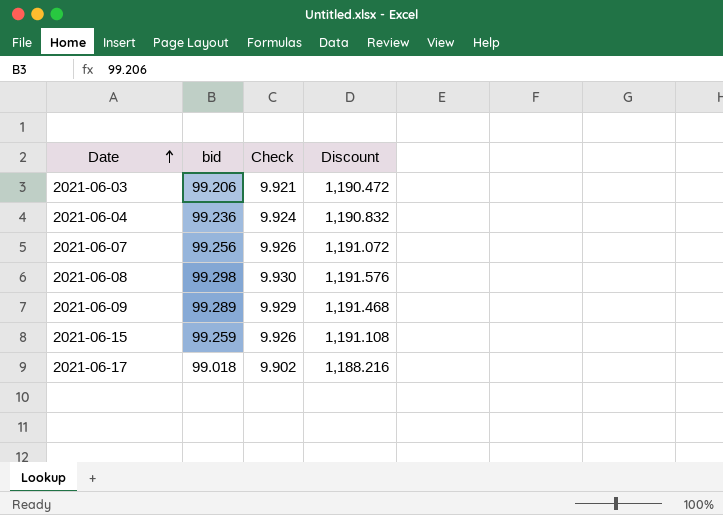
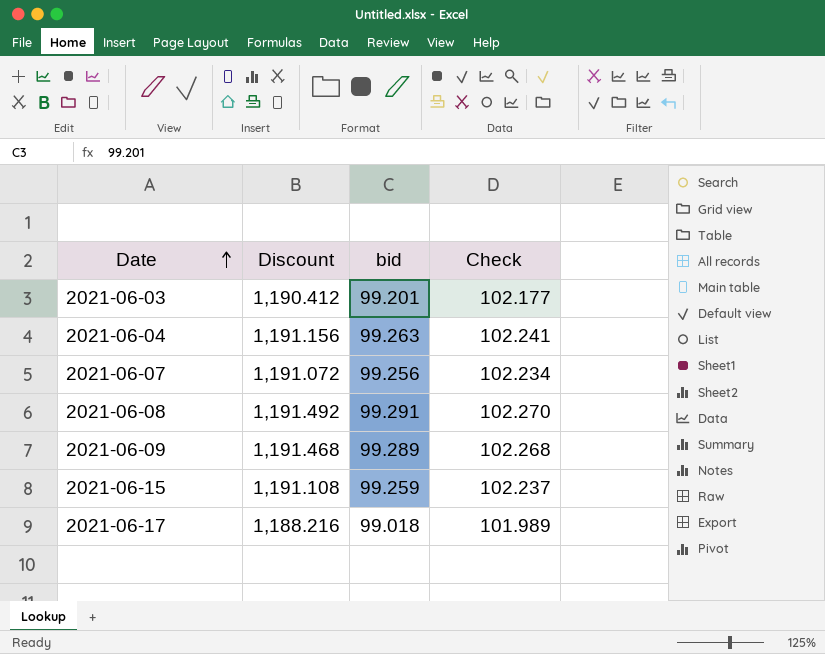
column Discount | position: 4 -> 2
column Check | formula: [bid] * 0.1 -> [bid] * 1.03
2021-06-03 | Discount: 1,190.472 -> 1,190.412
2021-06-03 | bid: 99.206 -> 99.201
2021-06-04 | Discount: 1,190.832 -> 1,191.156
2021-06-04 | bid: 99.236 -> 99.263
2021-06-08 | Discount: 1,191.576 -> 1,191.492
2021-06-08 | bid: 99.298 -> 99.291

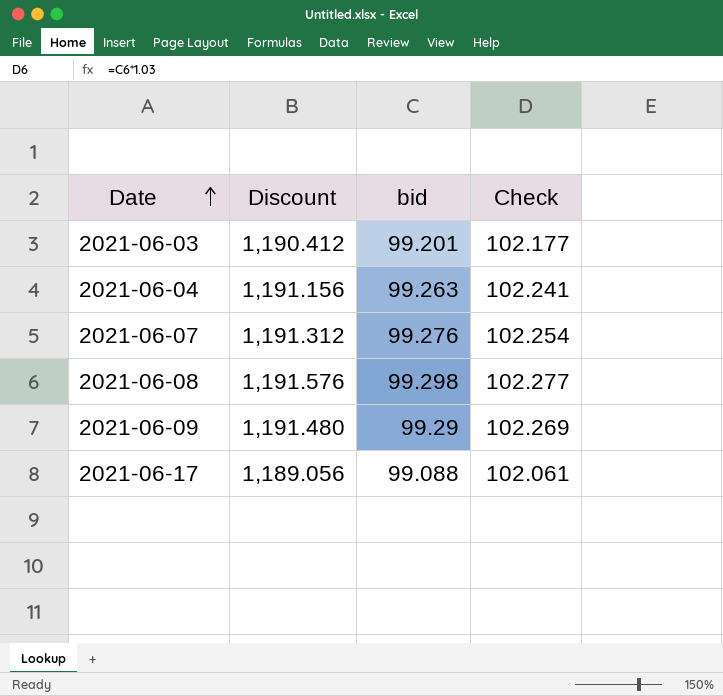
row 2021-06-15: 1,191.108 | 99.259 | 102.237 -> none
2021-06-07 | Discount: 1,191.072 -> 1,191.312
2021-06-07 | bid: 99.256 -> 99.276
2021-06-07 | Check: 102.234 -> 102.254
2021-06-08 | Discount: 1,191.492 -> 1,191.576
2021-06-08 | bid: 99.291 -> 99.298
2021-06-08 | Check: 102.270 -> 102.277
2021-06-09 | Discount: 1,191.468 -> 1,191.480
2021-06-09 | bid: 99.289 -> 99.29
2021-06-09 | Check: 102.268 -> 102.269
2021-06-17 | Discount: 1,188.216 -> 1,189.056
2021-06-17 | bid: 99.018 -> 99.088
2021-06-17 | Check: 101.989 -> 102.061

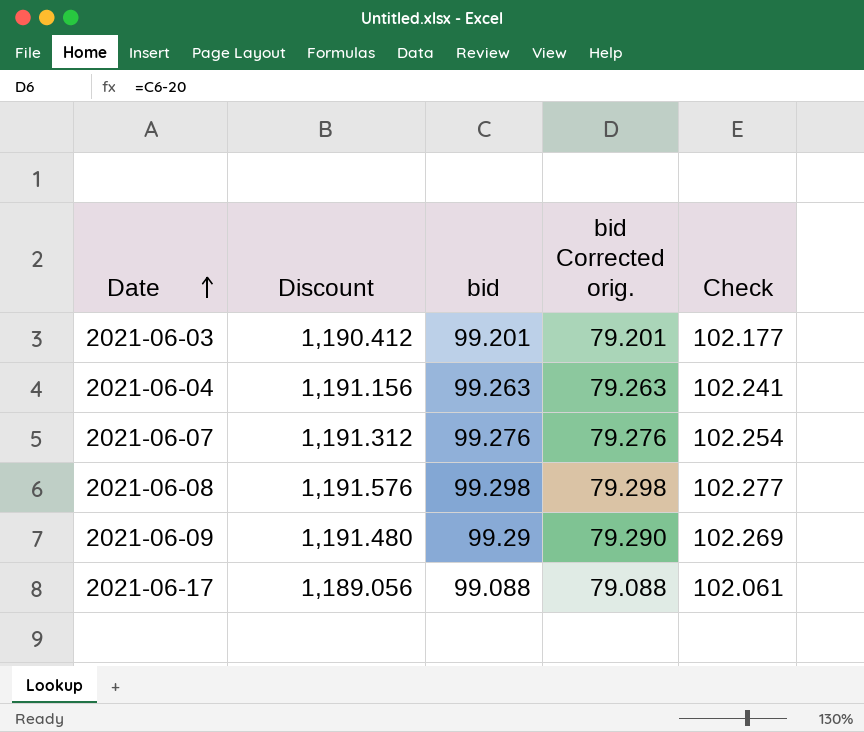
column bid Corrected orig. | formula: none -> [bid] - 20

